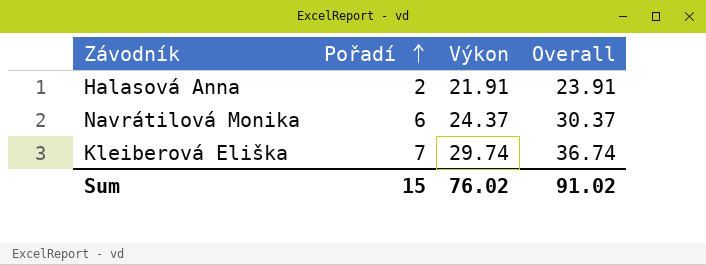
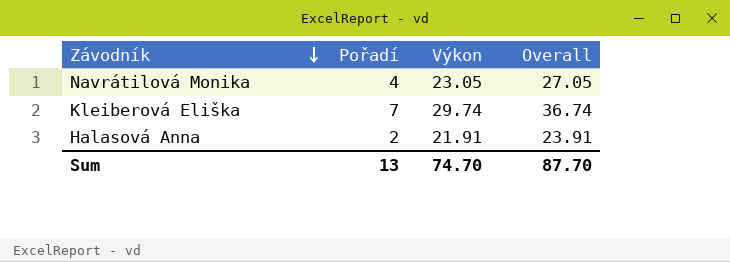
row order: Pořadí ascending -> Závodník descending
Navrátilová Monika | Pořadí: 6 -> 4
Navrátilová Monika | Výkon: 24.37 -> 23.05
Navrátilová Monika | Overall: 30.37 -> 27.05
Sum | Pořadí: 15 -> 13
Sum | Výkon: 76.02 -> 74.70
Sum | Overall: 91.02 -> 87.70

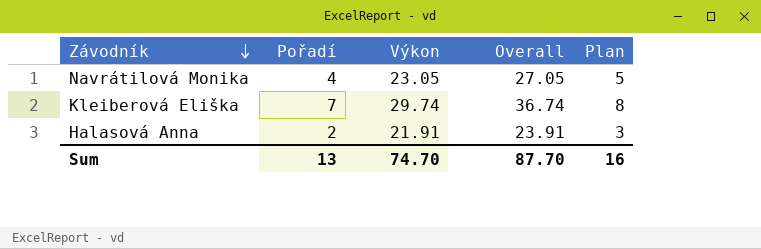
column Plan | formula: none -> [Pořadí] + 1

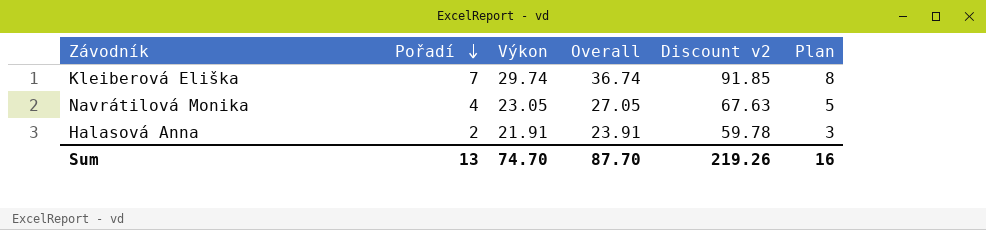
row order: Závodník descending -> Pořadí descending
column Discount v2 | formula: none -> [Overall] * 2.5

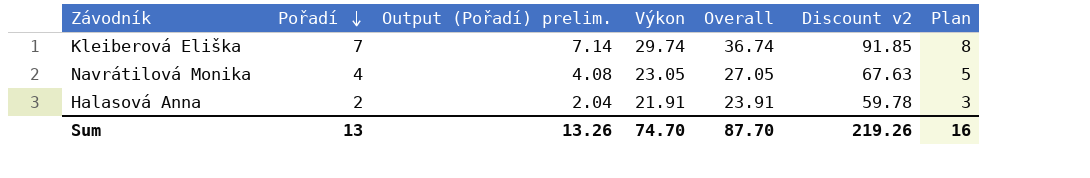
column Output (Pořadí) prelim. | formula: none -> [Pořadí] * 1.02

